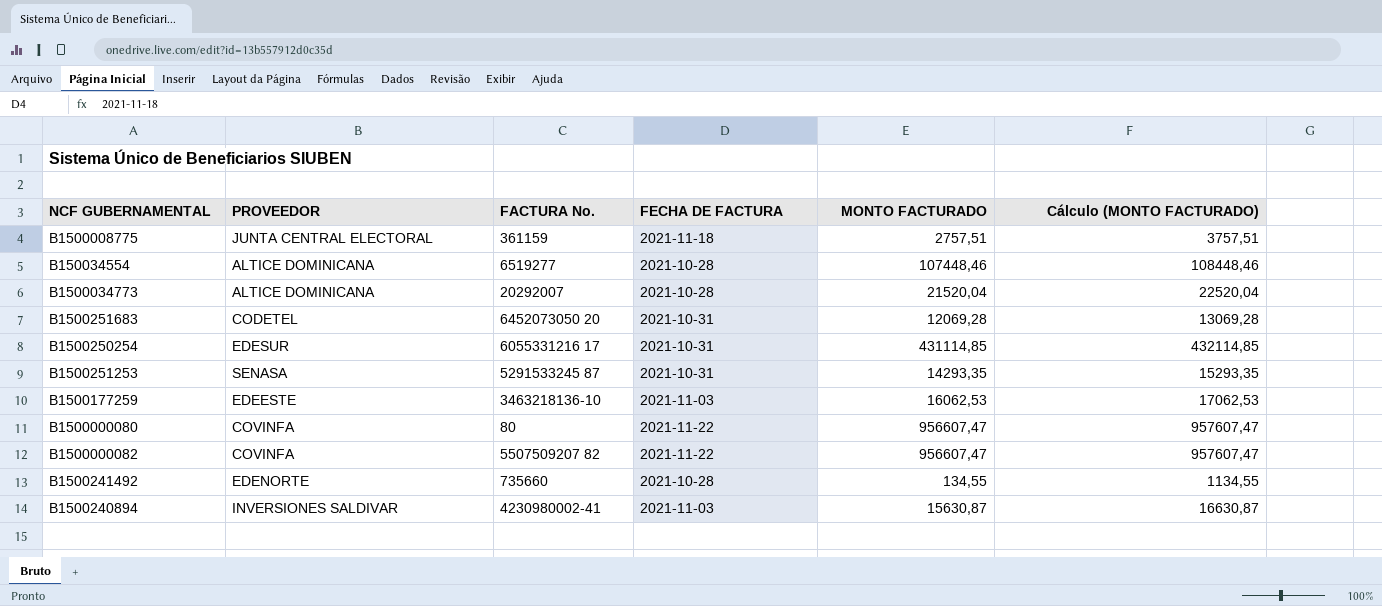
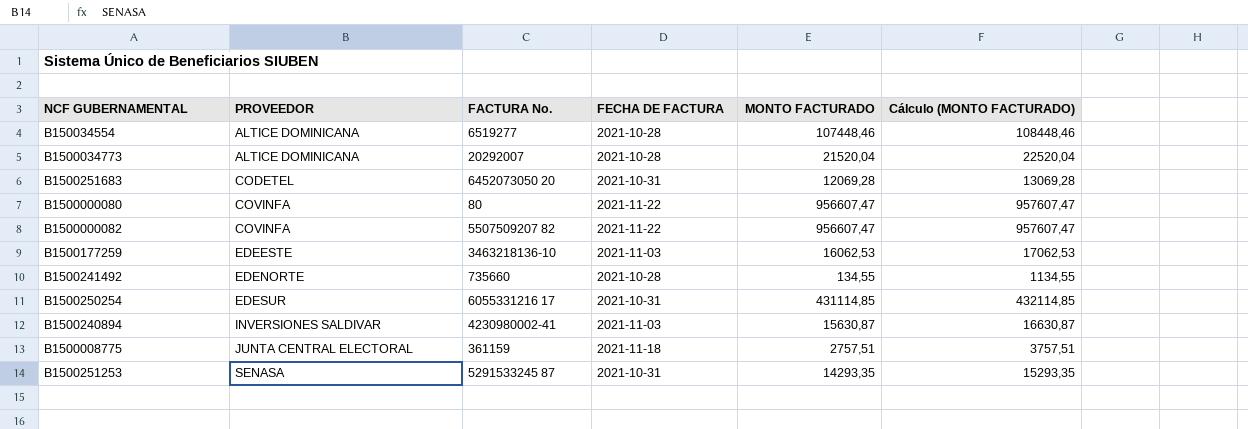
row order: none -> PROVEEDOR ascending

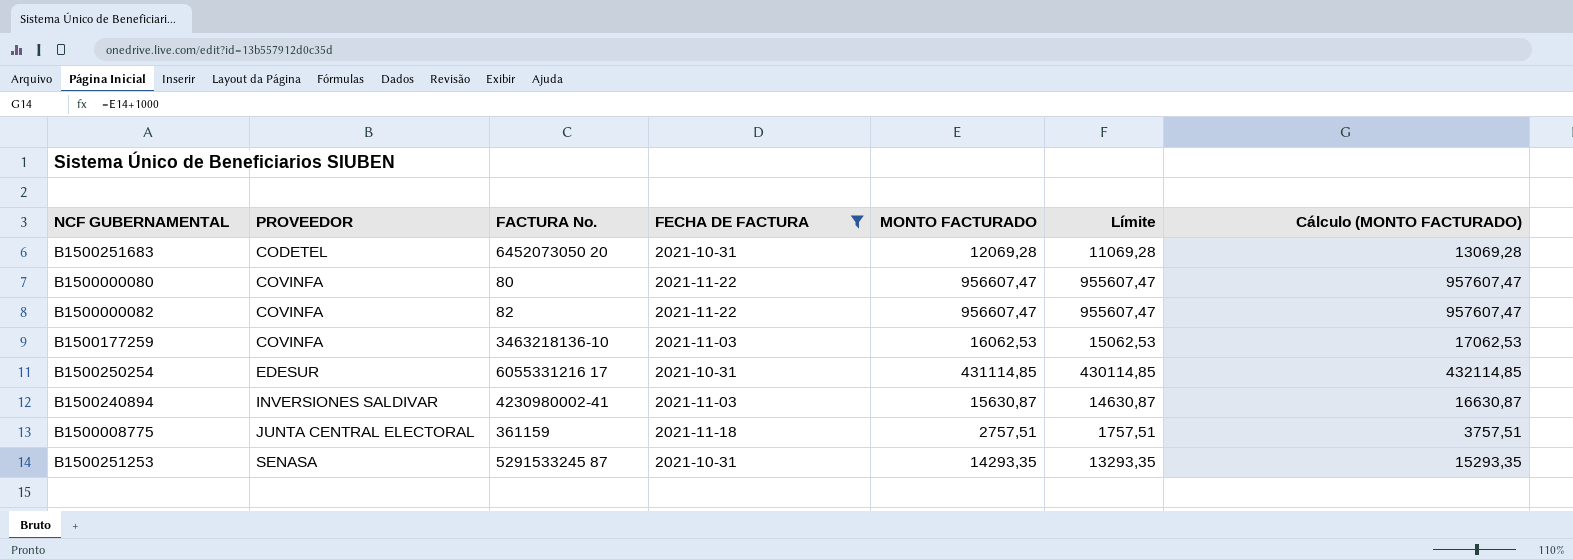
filter: none -> FECHA DE FACTURA != 2021-10-28
column Límite | formula: none -> [MONTO FACTURADO] - 1000
B1500000082 | FACTURA No.: 5507509207 82 -> 82
B1500177259 | PROVEEDOR: EDEESTE -> COVINFA

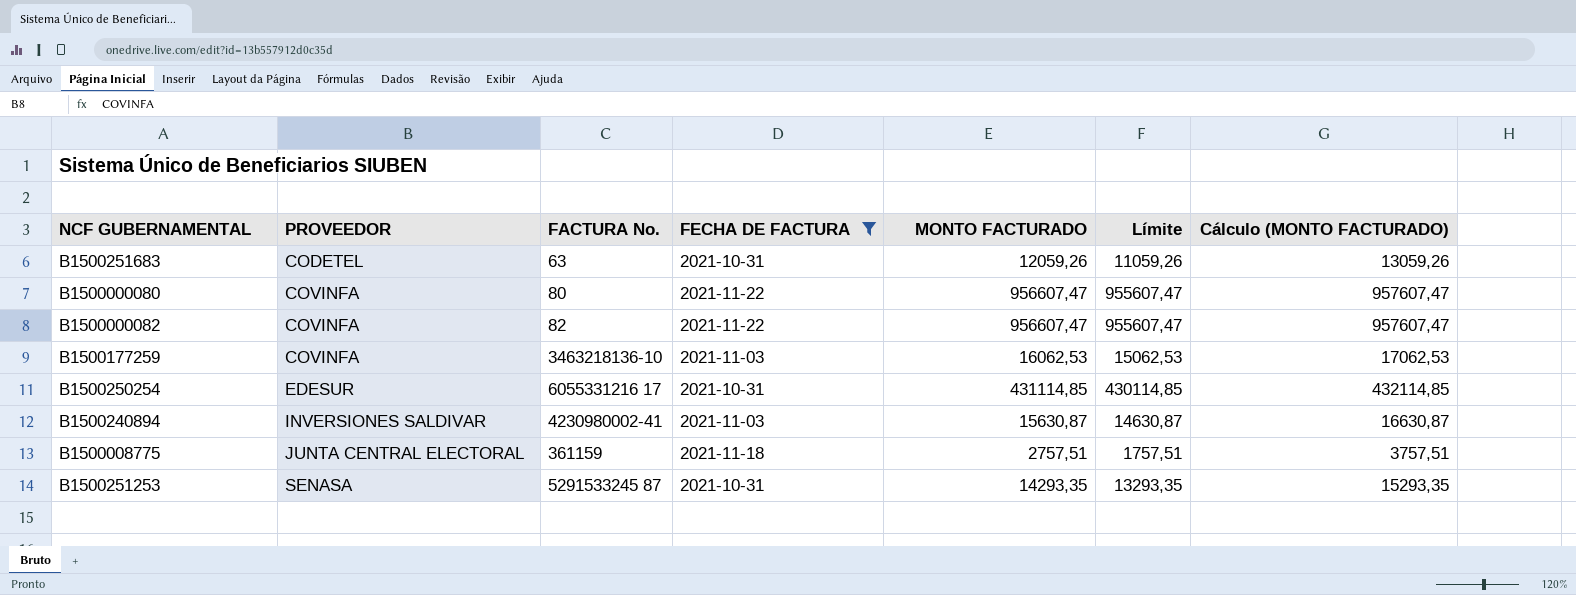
B1500251683 | FACTURA No.: 6452073050 20 -> 63
B1500251683 | MONTO FACTURADO: 12069,28 -> 12059,26
B1500251683 | Límite: 11069,28 -> 11059,26
B1500251683 | Cálculo (MONTO FACTURADO): 13069,28 -> 13059,26

